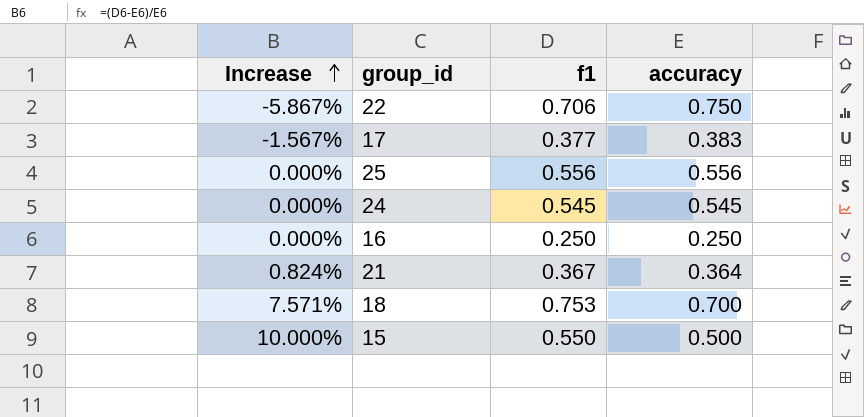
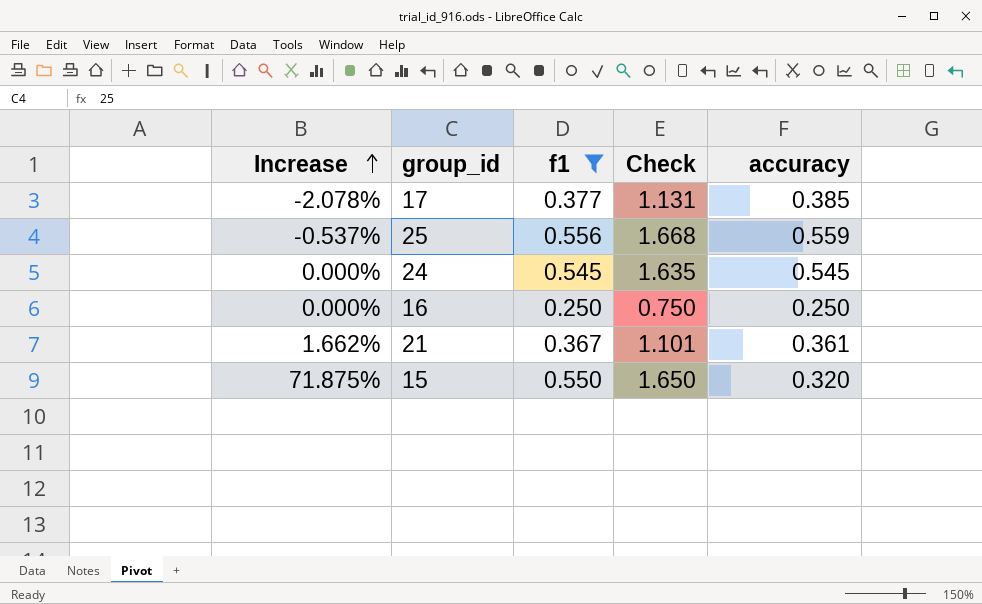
filter: none -> f1 <= 0.556
column Check | formula: none -> [f1] * 3
17 | Increase: -1.567% -> -2.078%
17 | accuracy: 0.383 -> 0.385
25 | Increase: 0.000% -> -0.537%
25 | accuracy: 0.556 -> 0.559
21 | Increase: 0.824% -> 1.662%
21 | accuracy: 0.364 -> 0.361
15 | Increase: 10.000% -> 71.875%
15 | accuracy: 0.500 -> 0.320

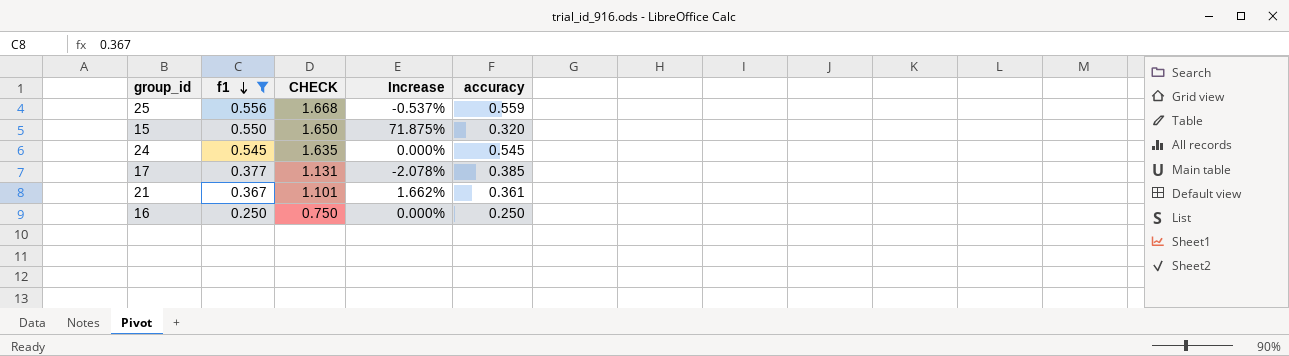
row order: Increase ascending -> f1 descending
column name: Check -> CHECK
column Increase | position: 1 -> 4

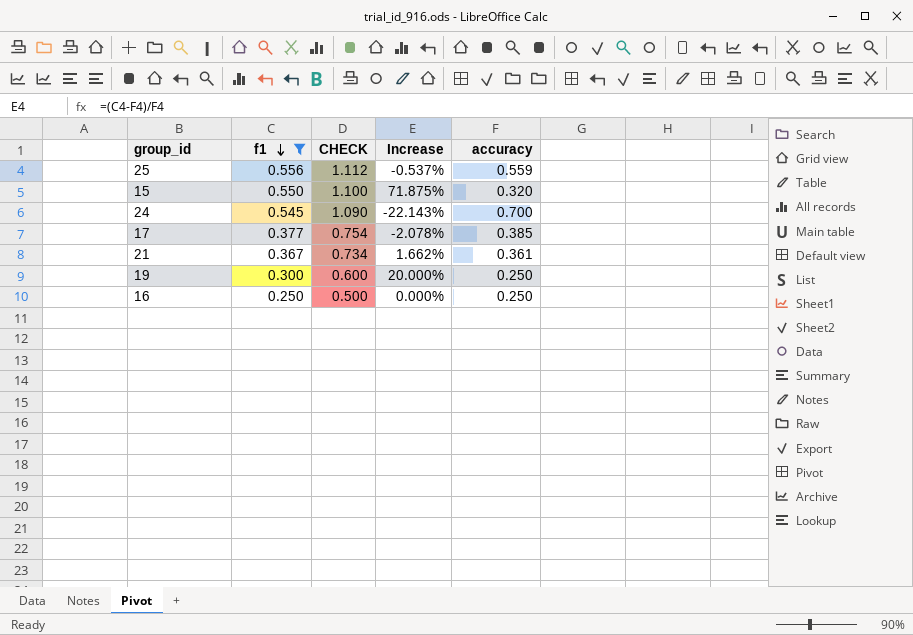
column CHECK | formula: [f1] * 3 -> [f1] * 2
24 | Increase: 0.000% -> -22.143%
24 | accuracy: 0.545 -> 0.700
row 19: none -> 0.300 | 0.600 | 20.000% | 0.250

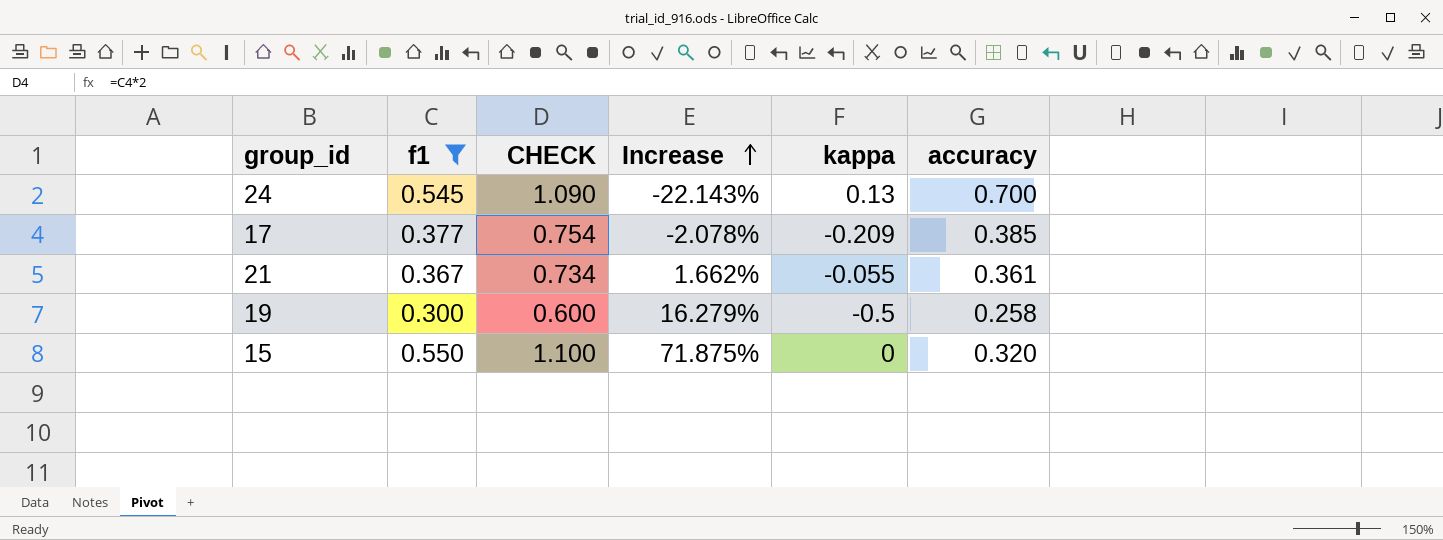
row order: f1 descending -> Increase ascending
column kappa | position: none -> 5
row 25: 0.556 | 1.112 | -0.537% | 0.559 -> none
row 16: 0.250 | 0.500 | 0.000% | 0.250 -> none
19 | Increase: 20.000% -> 16.279%
19 | accuracy: 0.250 -> 0.258

